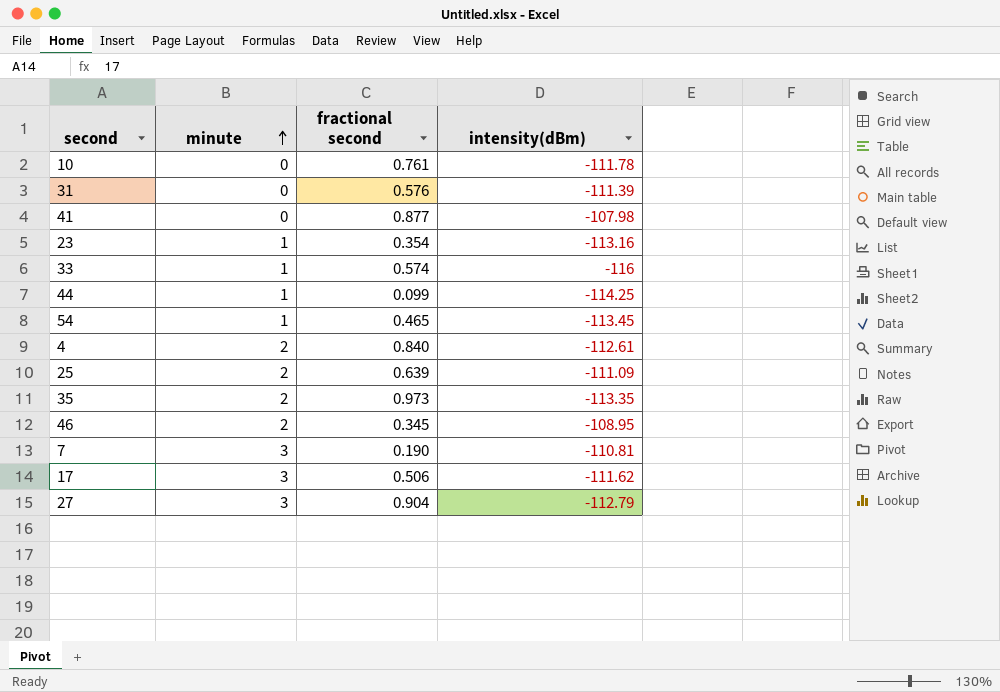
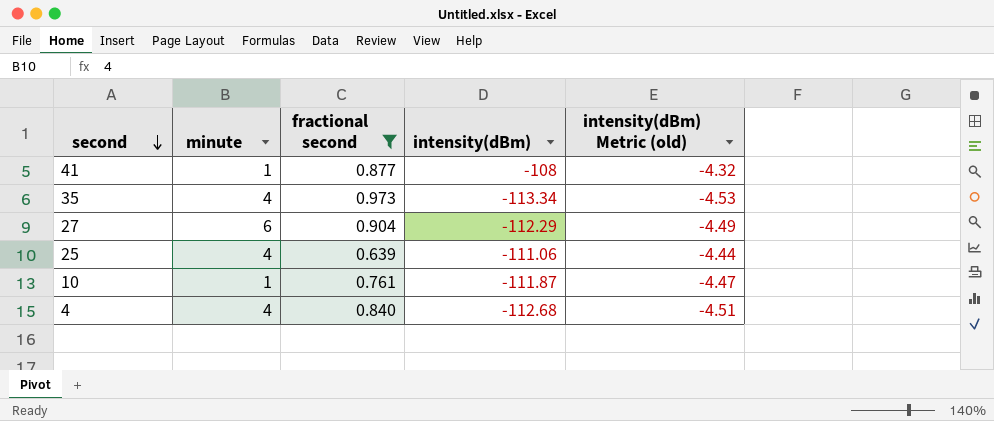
filter: none -> fractional second >= 0.639
row order: minute ascending -> second descending
column intensity(dBm) Metric (old) | formula: none -> [intensity(dBm)] * 0.04
41 | minute: 0 -> 1
41 | intensity(dBm): -107.98 -> -108
35 | minute: 2 -> 4
35 | intensity(dBm): -113.35 -> -113.34
27 | minute: 3 -> 6
27 | intensity(dBm): -112.79 -> -112.29
25 | minute: 2 -> 4
25 | intensity(dBm): -111.09 -> -111.06
10 | minute: 0 -> 1
10 | intensity(dBm): -111.78 -> -111.87
4 | minute: 2 -> 4
4 | intensity(dBm): -112.61 -> -112.68

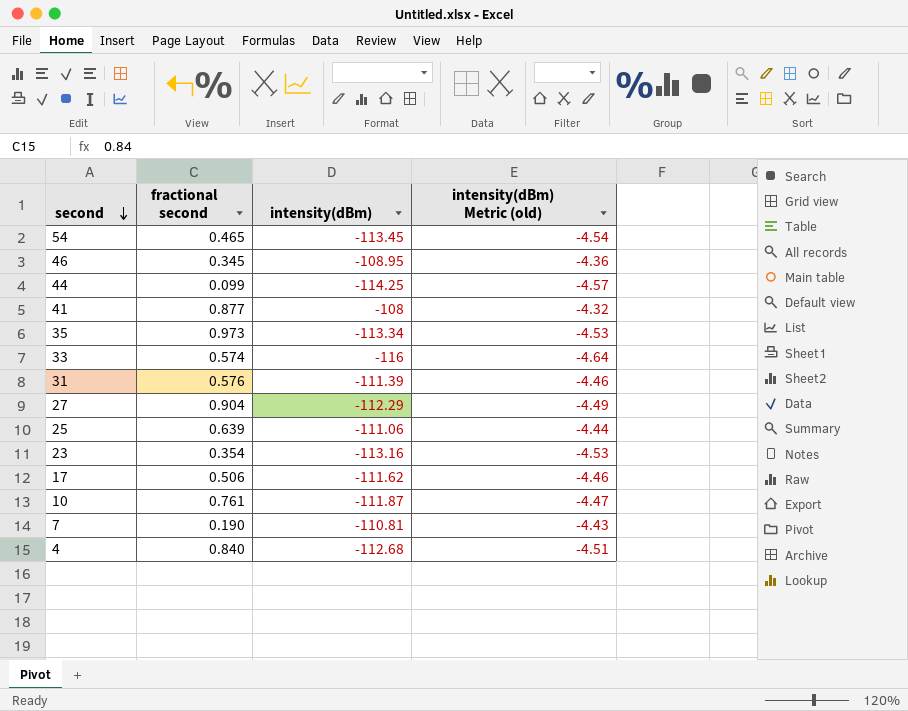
filter: fractional second >= 0.639 -> none
column minute | position: 2 -> none

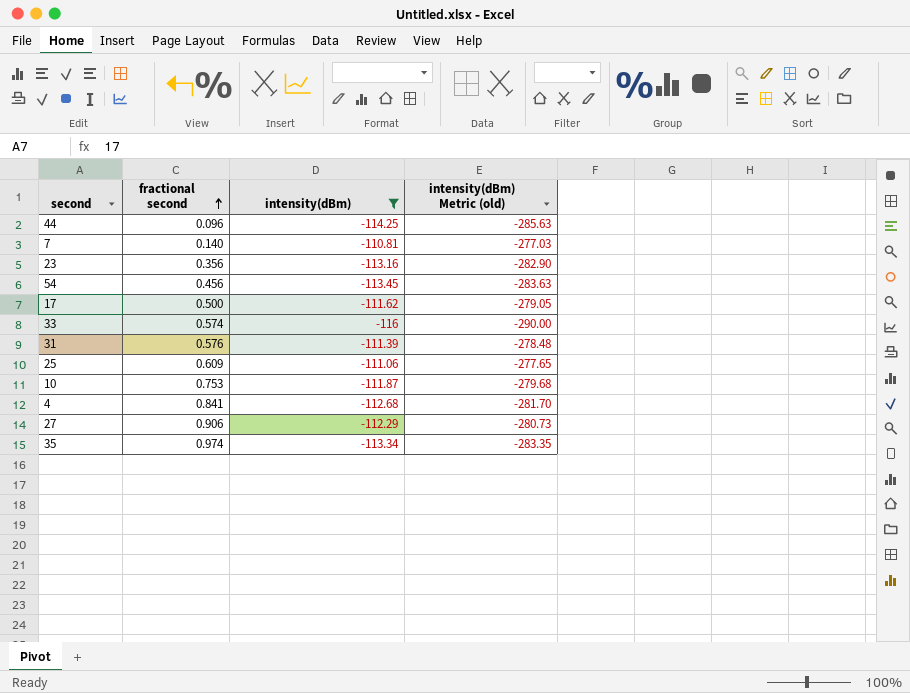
filter: none -> intensity(dBm) <= -110.81
row order: second descending -> fractional second ascending
column intensity(dBm) Metric (old) | formula: [intensity(dBm)] * 0.04 -> [intensity(dBm)] * 2.5
44 | fractional second: 0.099 -> 0.096
7 | fractional second: 0.190 -> 0.140
23 | fractional second: 0.354 -> 0.356
54 | fractional second: 0.465 -> 0.456
17 | fractional second: 0.506 -> 0.500
25 | fractional second: 0.639 -> 0.609
10 | fractional second: 0.761 -> 0.753
4 | fractional second: 0.840 -> 0.841
27 | fractional second: 0.904 -> 0.906
35 | fractional second: 0.973 -> 0.974

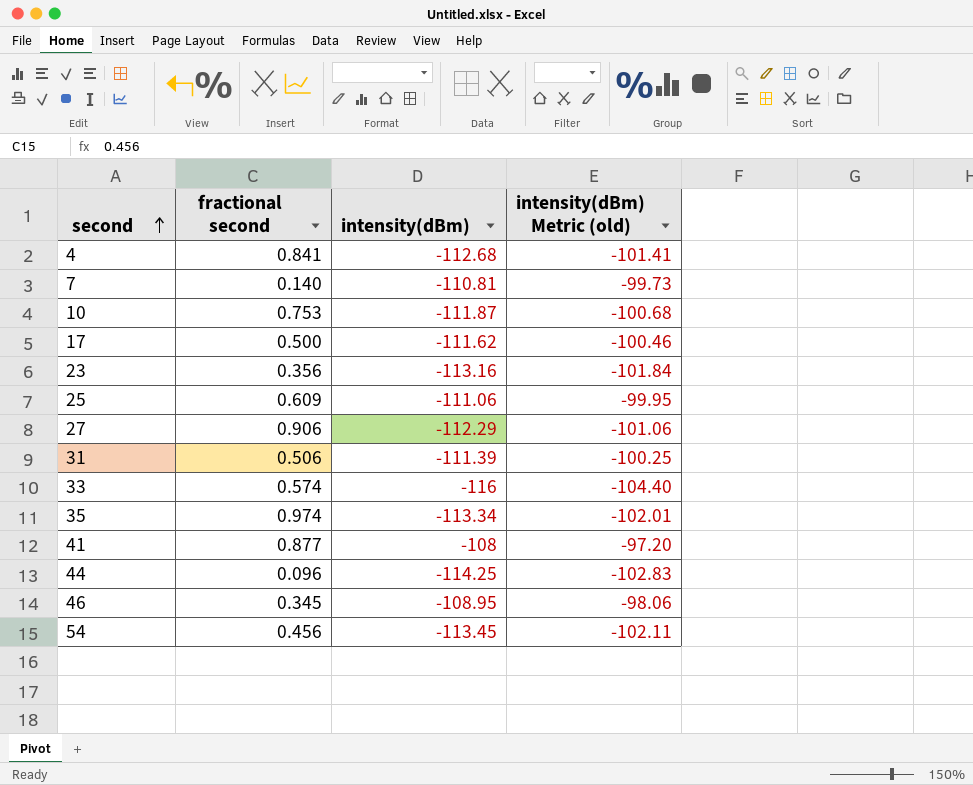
filter: intensity(dBm) <= -110.81 -> none
row order: fractional second ascending -> second ascending
column intensity(dBm) Metric (old) | formula: [intensity(dBm)] * 2.5 -> [intensity(dBm)] * 0.9
31 | fractional second: 0.576 -> 0.506

